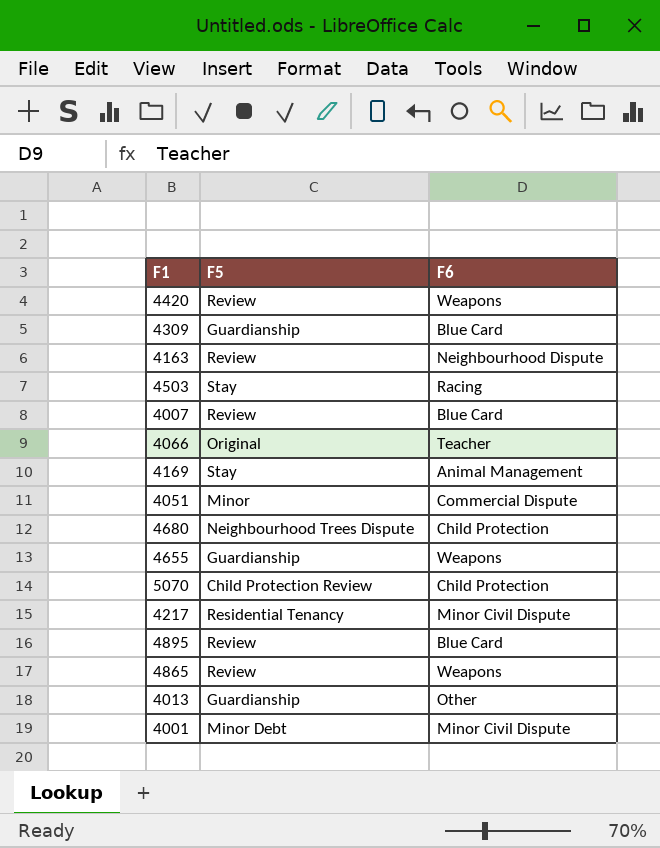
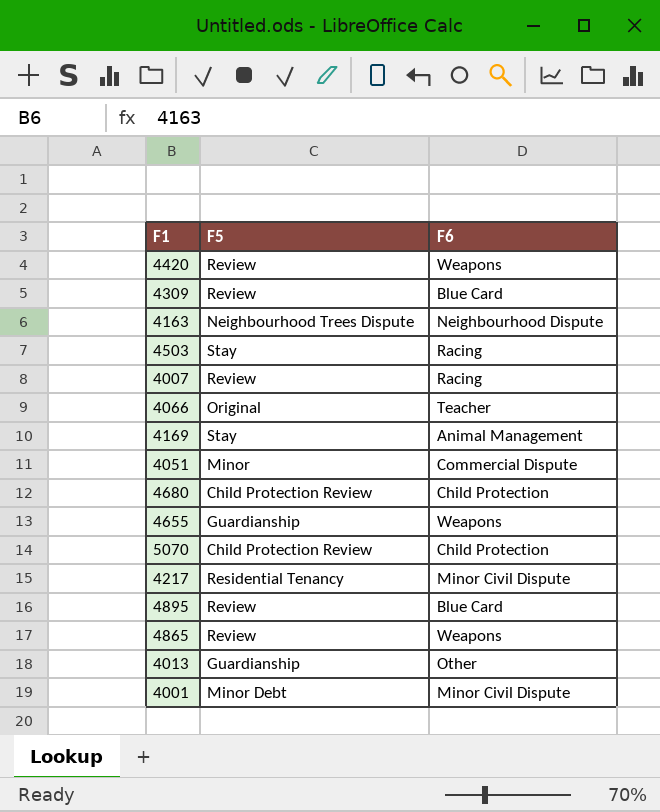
4309 | F5: Guardianship -> Review
4163 | F5: Review -> Neighbourhood Trees Dispute
4007 | F6: Blue Card -> Racing
4680 | F5: Neighbourhood Trees Dispute -> Child Protection Review

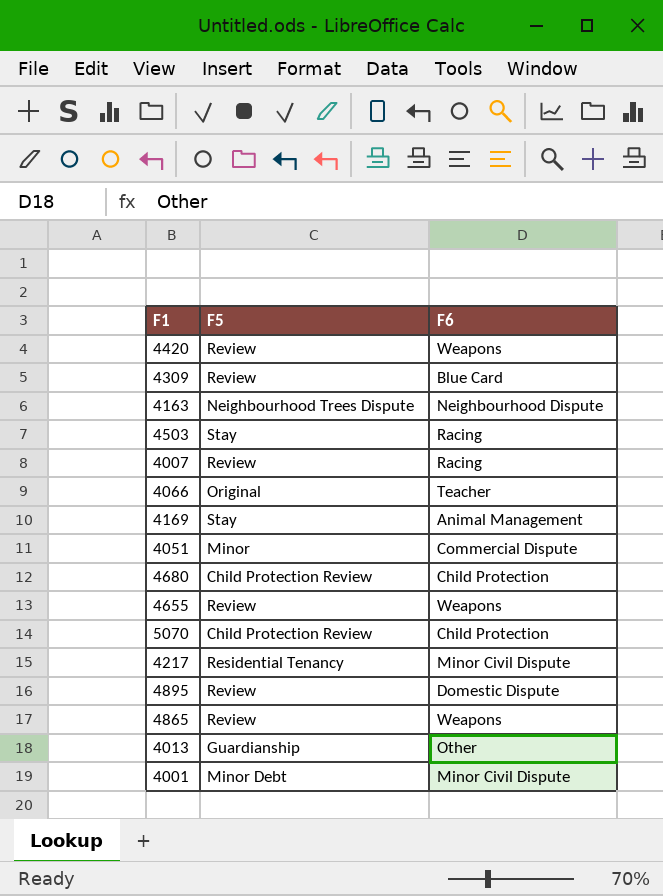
4655 | F5: Guardianship -> Review
4895 | F6: Blue Card -> Domestic Dispute

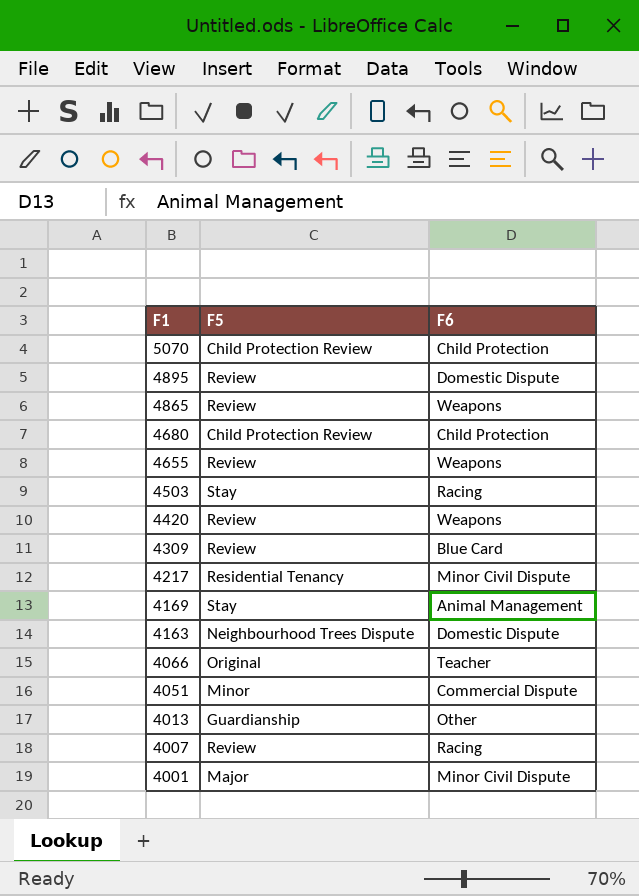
row order: none -> F1 descending
4163 | F6: Neighbourhood Dispute -> Domestic Dispute
4001 | F5: Minor Debt -> Major

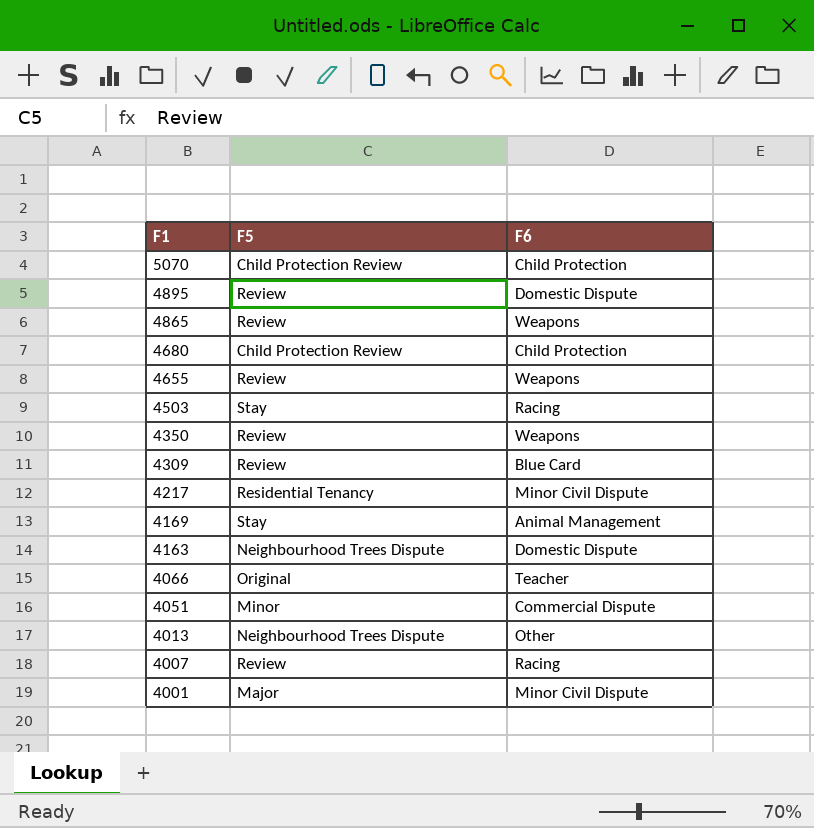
row 4420: Review | Weapons -> none
row 4350: none -> Review | Weapons
4013 | F5: Guardianship -> Neighbourhood Trees Dispute

